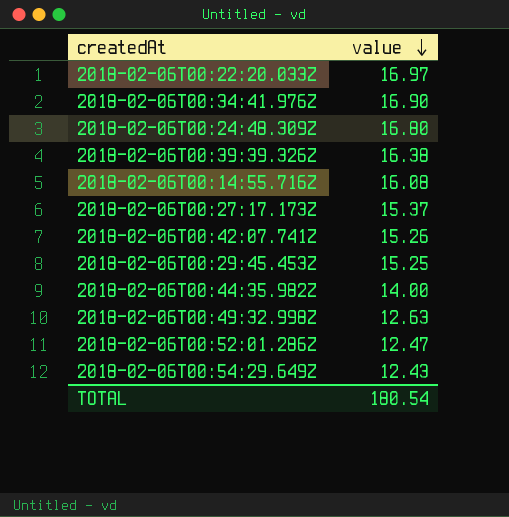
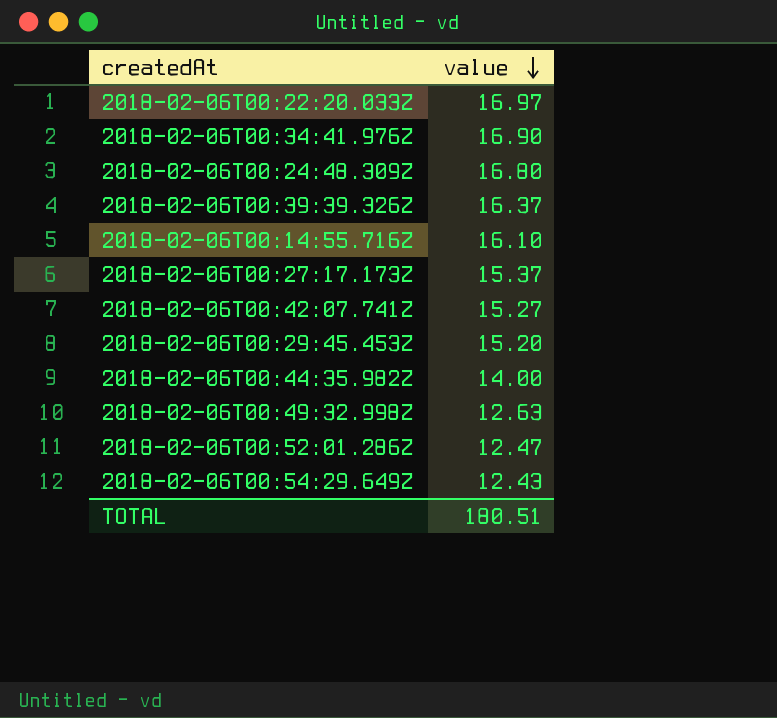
2018-02-06T00:39:39.326Z | value: 16.38 -> 16.37
2018-02-06T00:14:55.716Z | value: 16.08 -> 16.10
2018-02-06T00:42:07.741Z | value: 15.26 -> 15.27
2018-02-06T00:29:45.453Z | value: 15.25 -> 15.20
TOTAL | value: 180.54 -> 180.51

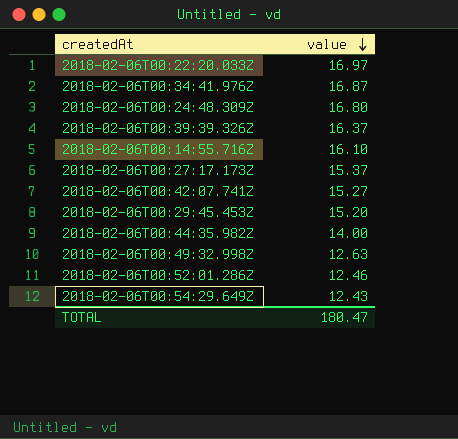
2018-02-06T00:34:41.976Z | value: 16.90 -> 16.87
2018-02-06T00:52:01.286Z | value: 12.47 -> 12.46
TOTAL | value: 180.51 -> 180.47

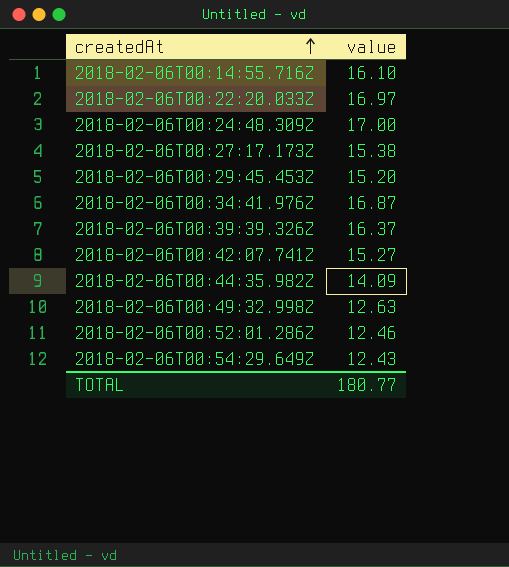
row order: value descending -> createdAt ascending
2018-02-06T00:24:48.309Z | value: 16.80 -> 17.00
2018-02-06T00:27:17.173Z | value: 15.37 -> 15.38
2018-02-06T00:44:35.982Z | value: 14.00 -> 14.09
TOTAL | value: 180.47 -> 180.77

